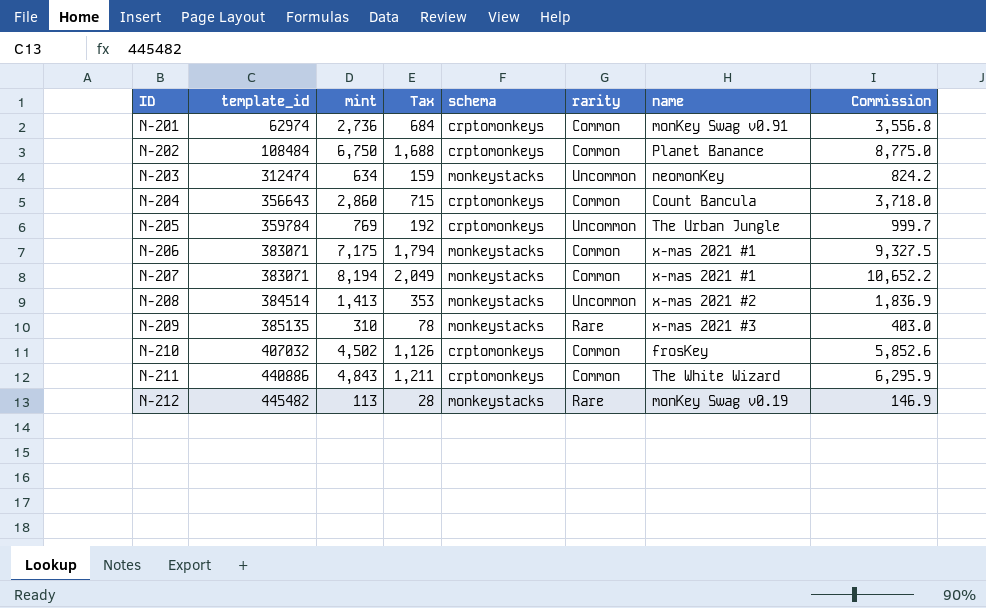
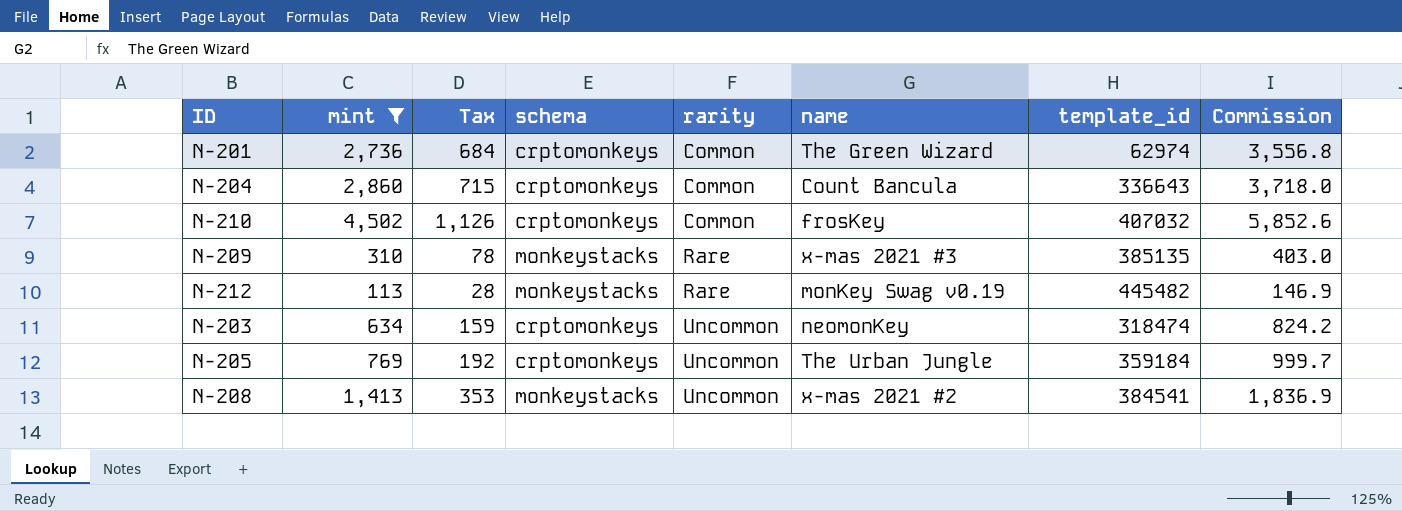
filter: none -> mint <= 4,502
row order: ID ascending -> rarity ascending
column template_id | position: 2 -> 7
N-201 | name: monKey Swag v0.91 -> The Green Wizard
N-204 | template_id: 356643 -> 336643
N-203 | schema: monkeystacks -> crptomonkeys
N-203 | template_id: 312474 -> 318474
N-205 | template_id: 359784 -> 359184
N-208 | template_id: 384514 -> 384541

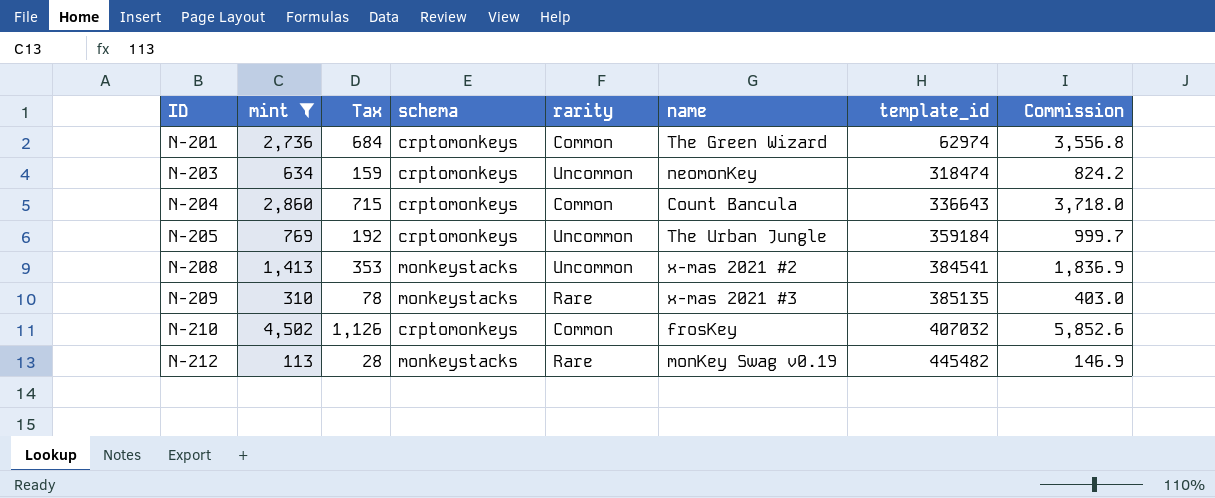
row order: rarity ascending -> ID ascending

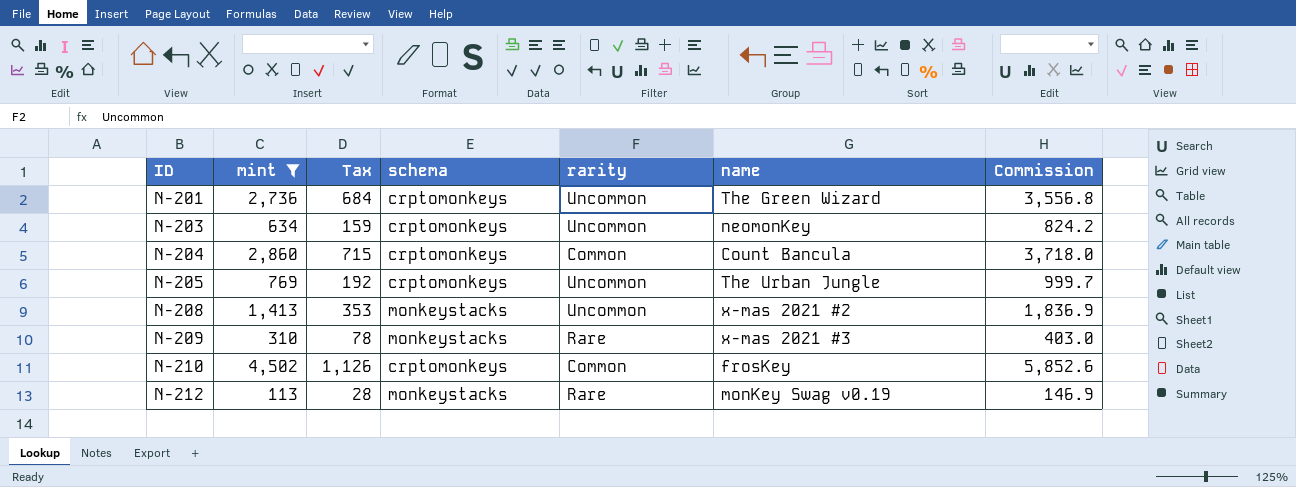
column template_id | position: 7 -> none
N-201 | rarity: Common -> Uncommon

